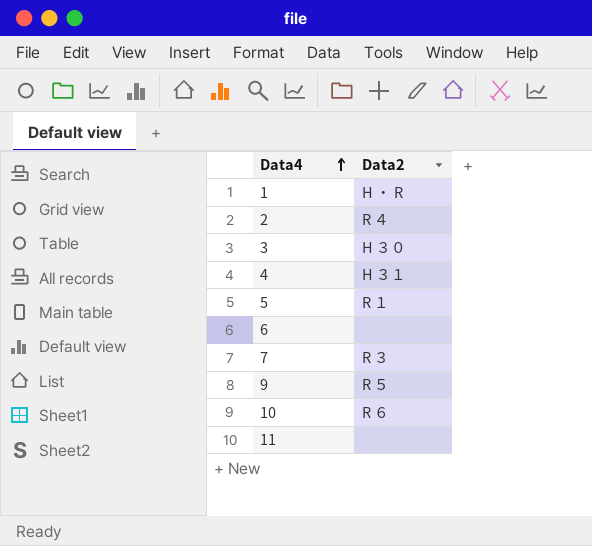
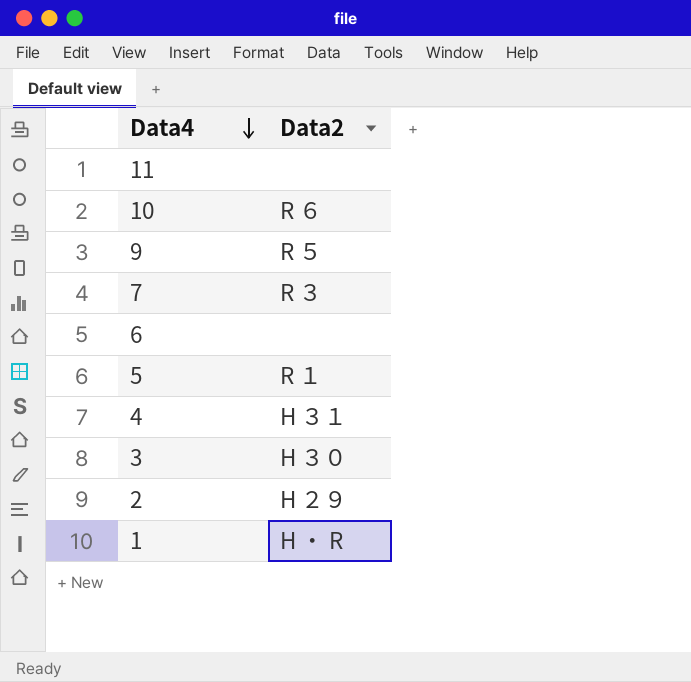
row order: Data4 ascending -> Data4 descending
2 | Data2: R ４ -> H ２９

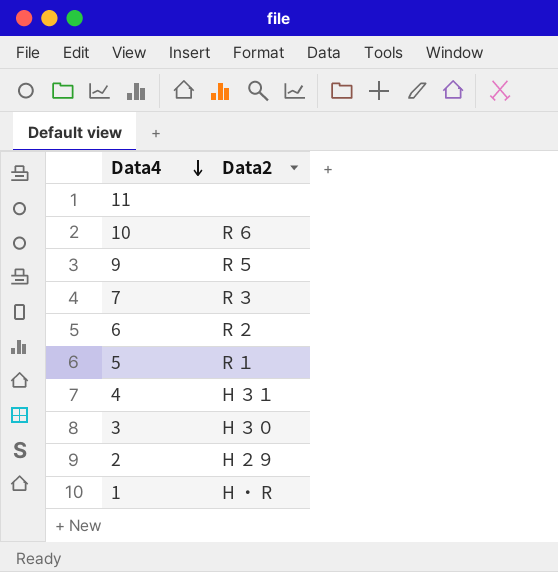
6 | Data2: none -> R ２

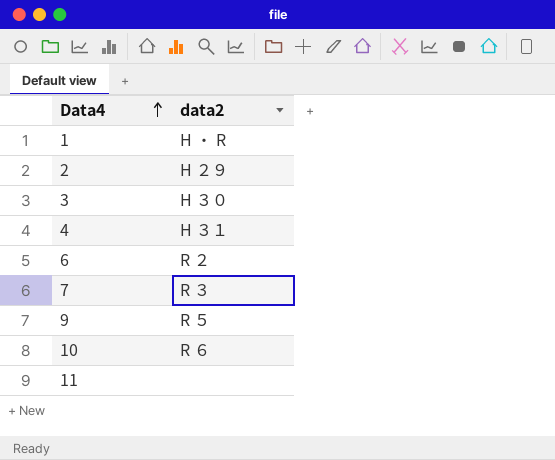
row order: Data4 descending -> Data4 ascending
column name: Data2 -> data2
row 5: R １ -> none

